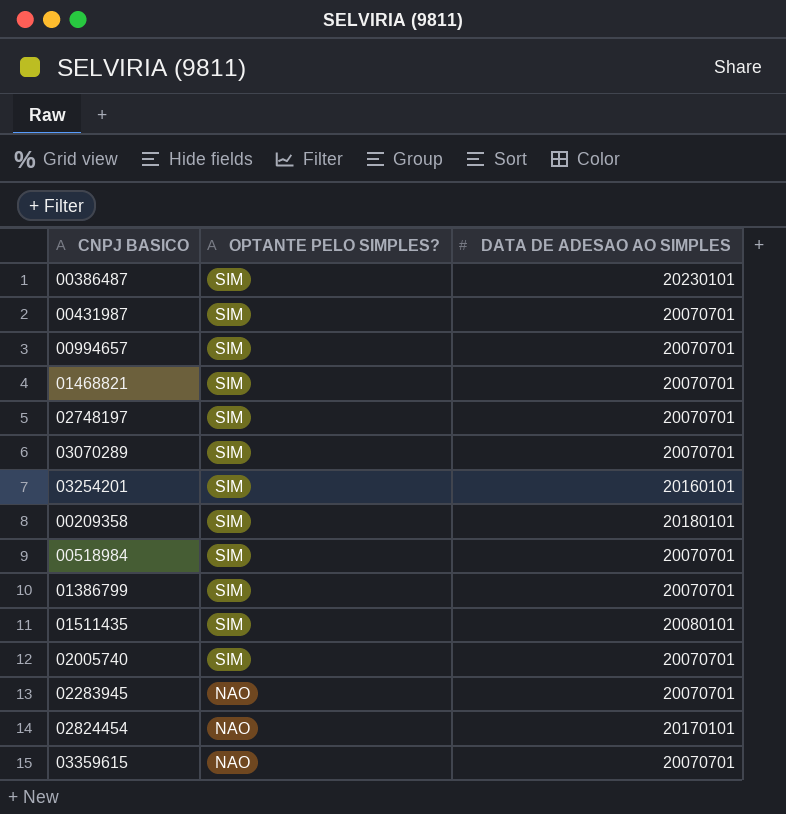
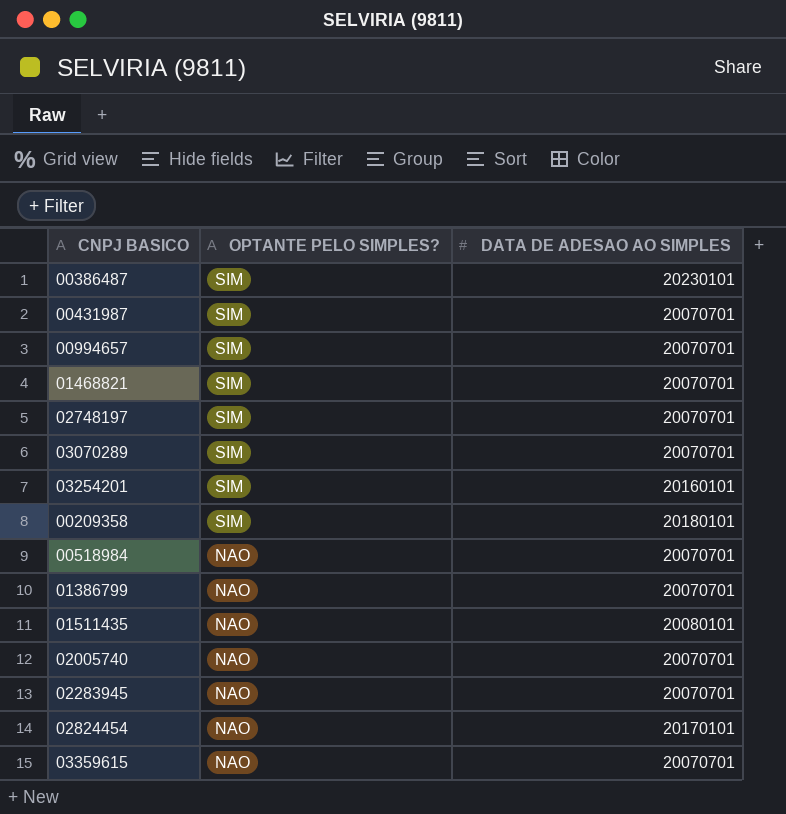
00518984 | OPTANTE PELO SIMPLES?: SIM -> NAO
01386799 | OPTANTE PELO SIMPLES?: SIM -> NAO
01511435 | OPTANTE PELO SIMPLES?: SIM -> NAO
02005740 | OPTANTE PELO SIMPLES?: SIM -> NAO

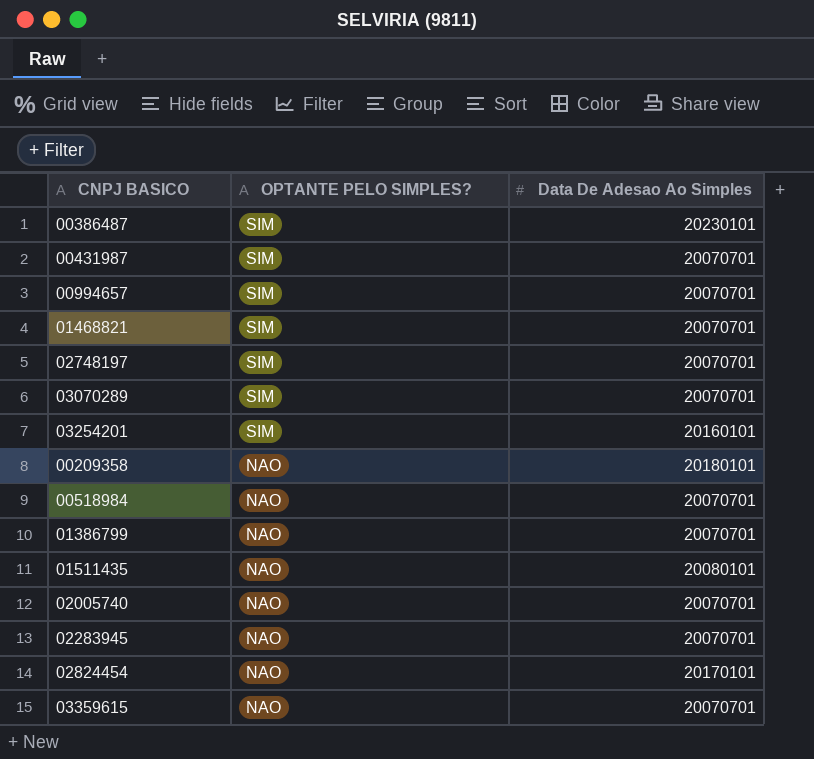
column name: DATA DE ADESAO AO SIMPLES -> Data De Adesao Ao Simples
00209358 | OPTANTE PELO SIMPLES?: SIM -> NAO

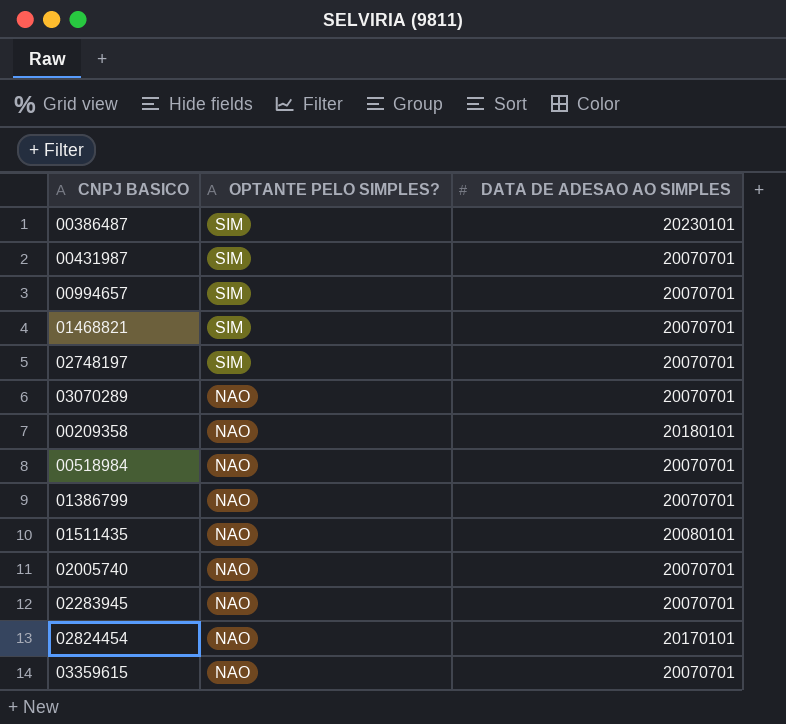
column name: Data De Adesao Ao Simples -> DATA DE ADESAO AO SIMPLES
row 03254201: SIM | 20160101 -> none
03070289 | OPTANTE PELO SIMPLES?: SIM -> NAO

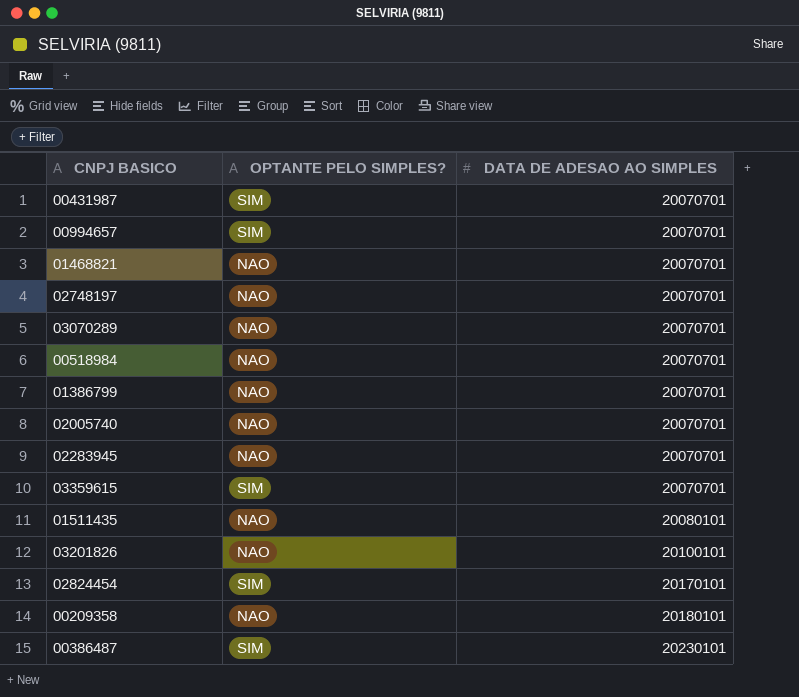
row order: OPTANTE PELO SIMPLES? descending -> DATA DE ADESAO AO SIMPLES ascending
01468821 | OPTANTE PELO SIMPLES?: SIM -> NAO
02748197 | OPTANTE PELO SIMPLES?: SIM -> NAO
03359615 | OPTANTE PELO SIMPLES?: NAO -> SIM
row 03201826: none -> NAO | 20100101
02824454 | OPTANTE PELO SIMPLES?: NAO -> SIM

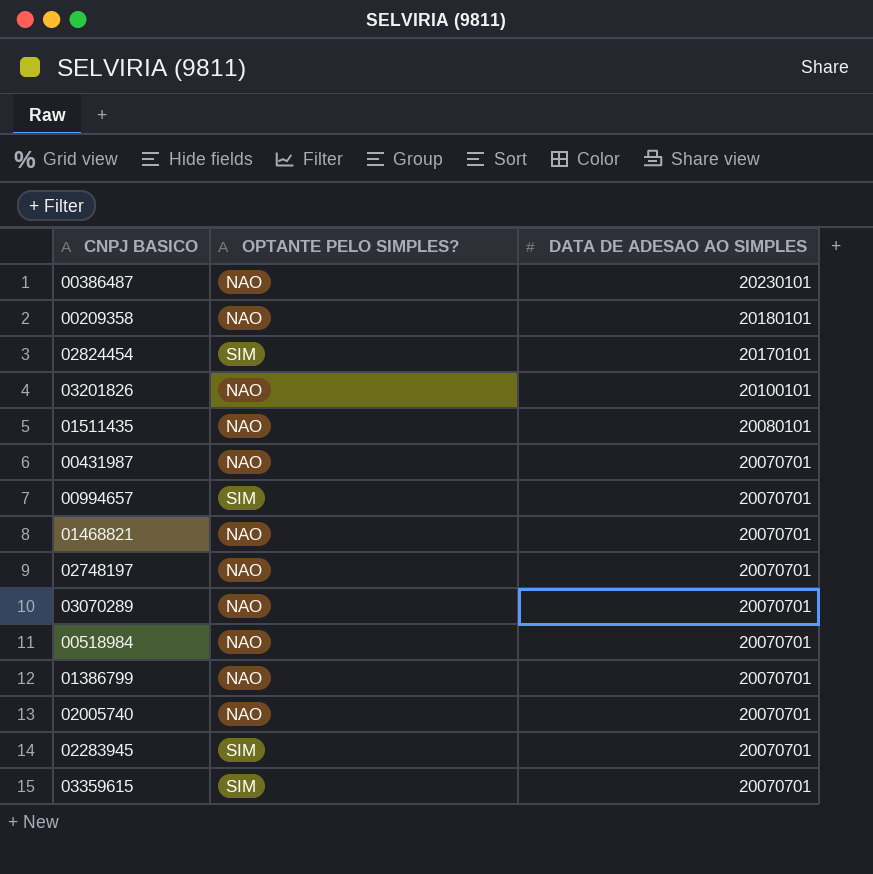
row order: DATA DE ADESAO AO SIMPLES ascending -> DATA DE ADESAO AO SIMPLES descending
00386487 | OPTANTE PELO SIMPLES?: SIM -> NAO
00431987 | OPTANTE PELO SIMPLES?: SIM -> NAO
02283945 | OPTANTE PELO SIMPLES?: NAO -> SIM

